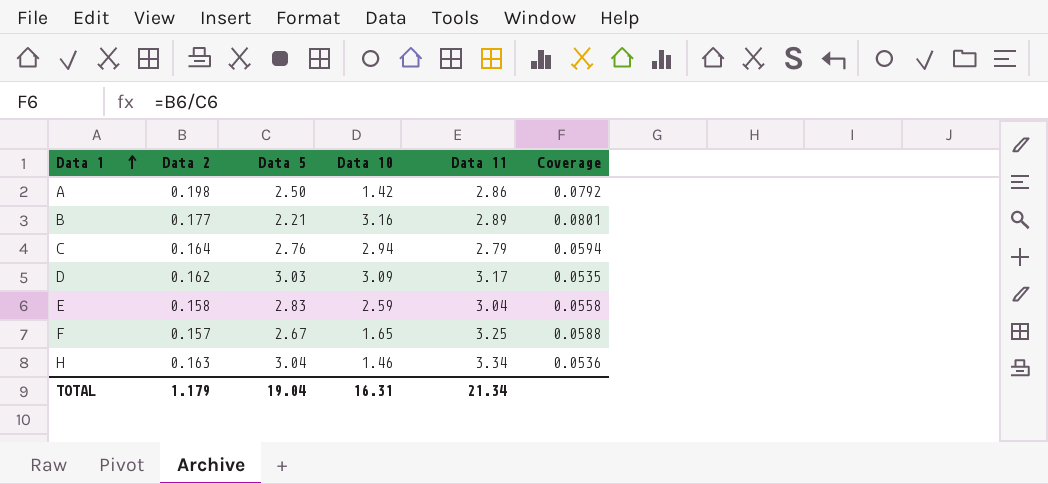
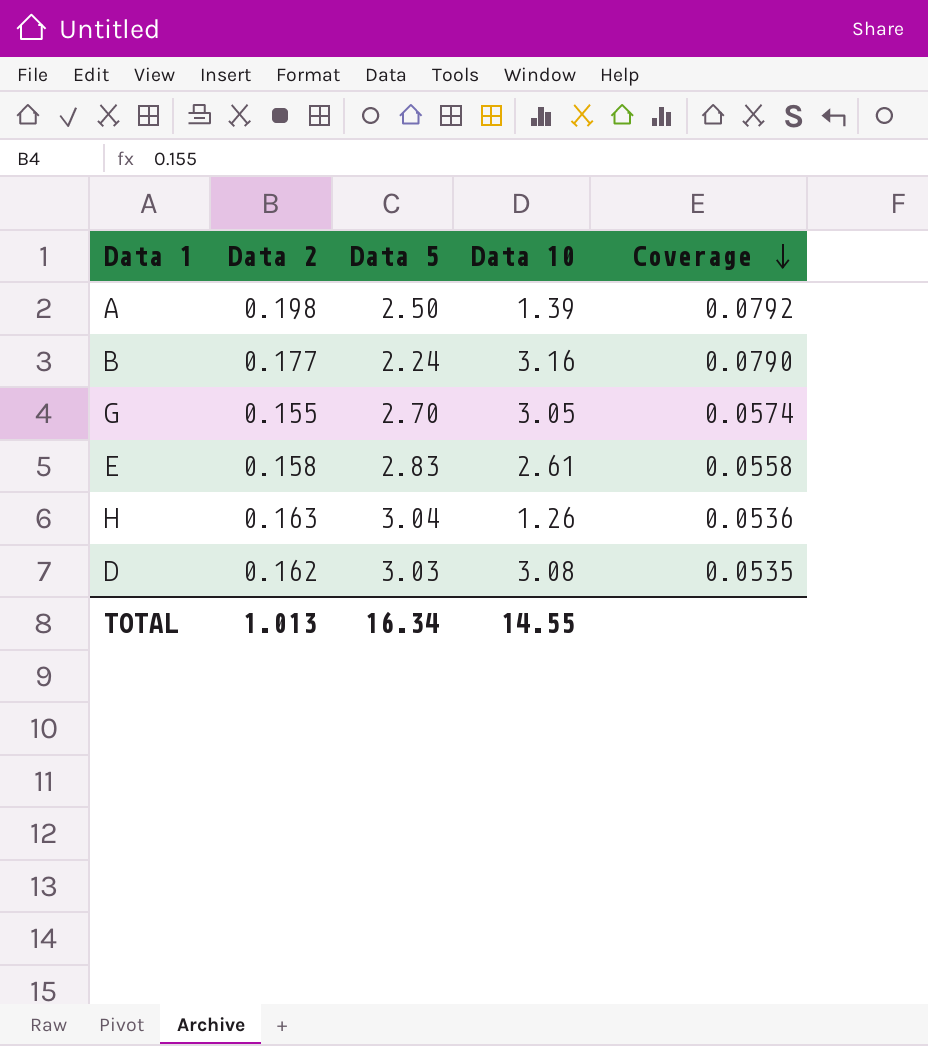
row order: Data 1 ascending -> Coverage descending
column Data 11 | position: 5 -> none
row C: 0.164 | 2.76 | 2.94 | 2.79 | 0.0594 -> none
row F: 0.157 | 2.67 | 1.65 | 3.25 | 0.0588 -> none
A | Data 10: 1.42 -> 1.39
B | Data 5: 2.21 -> 2.24
B | Coverage: 0.0801 -> 0.0790
row G: none -> 0.155 | 2.70 | 3.05 | 0.0574
E | Data 10: 2.59 -> 2.61
H | Data 10: 1.46 -> 1.26
D | Data 10: 3.09 -> 3.08
TOTAL | Data 2: 1.179 -> 1.013
TOTAL | Data 5: 19.04 -> 16.34
TOTAL | Data 10: 16.31 -> 14.55

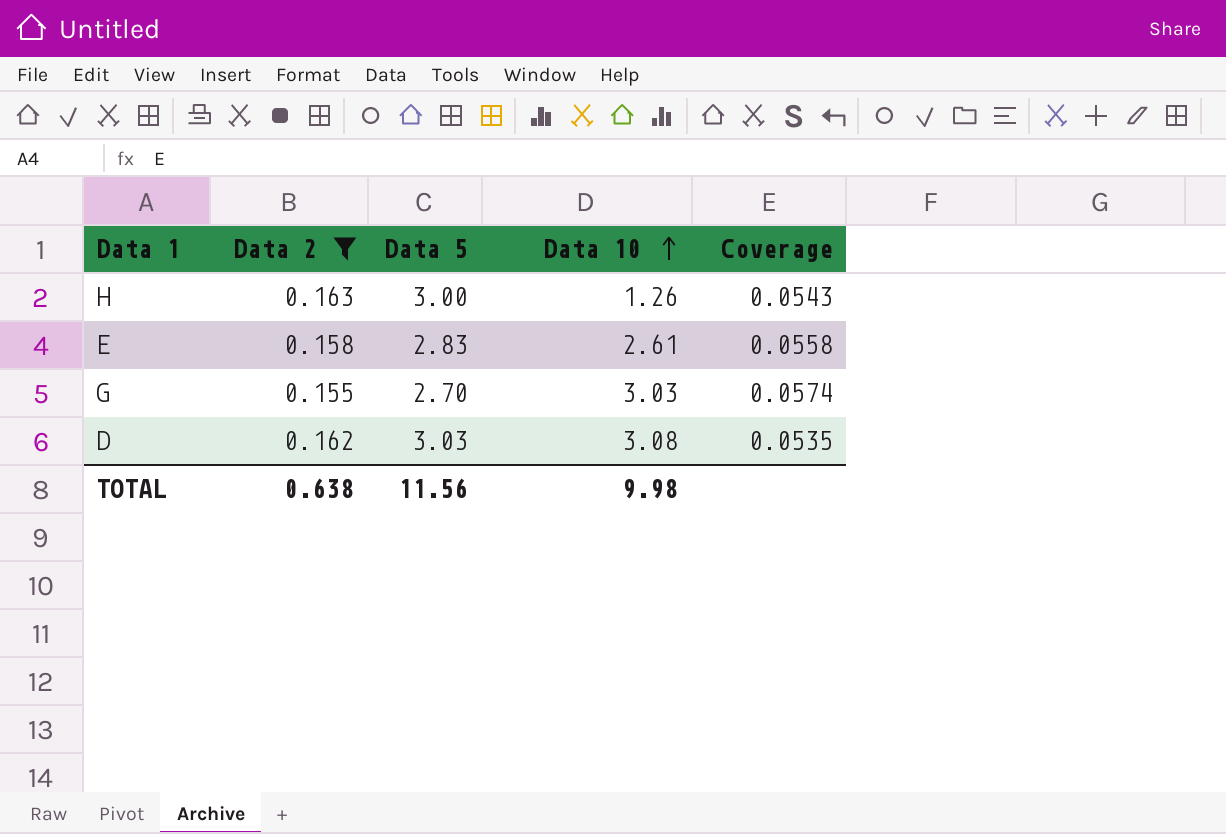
filter: none -> Data 2 <= 0.163
row order: Coverage descending -> Data 10 ascending
H | Data 5: 3.04 -> 3.00
H | Coverage: 0.0536 -> 0.0543
G | Data 10: 3.05 -> 3.03
TOTAL | Data 2: 1.013 -> 0.638
TOTAL | Data 5: 16.34 -> 11.56
TOTAL | Data 10: 14.55 -> 9.98

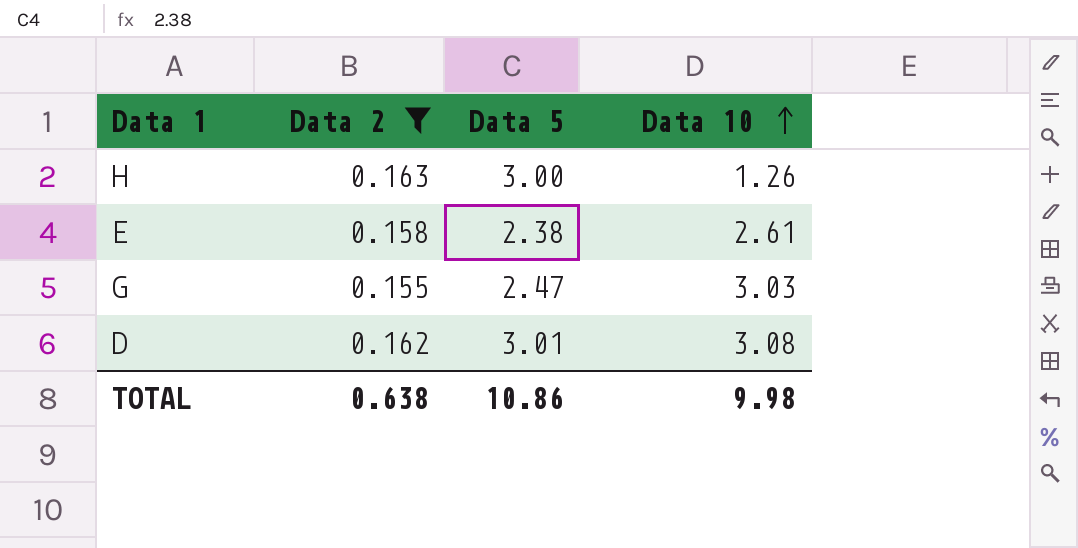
column Coverage | formula: [Data 2] / [Data 5] -> none
E | Data 5: 2.83 -> 2.38
G | Data 5: 2.70 -> 2.47
D | Data 5: 3.03 -> 3.01
TOTAL | Data 5: 11.56 -> 10.86

